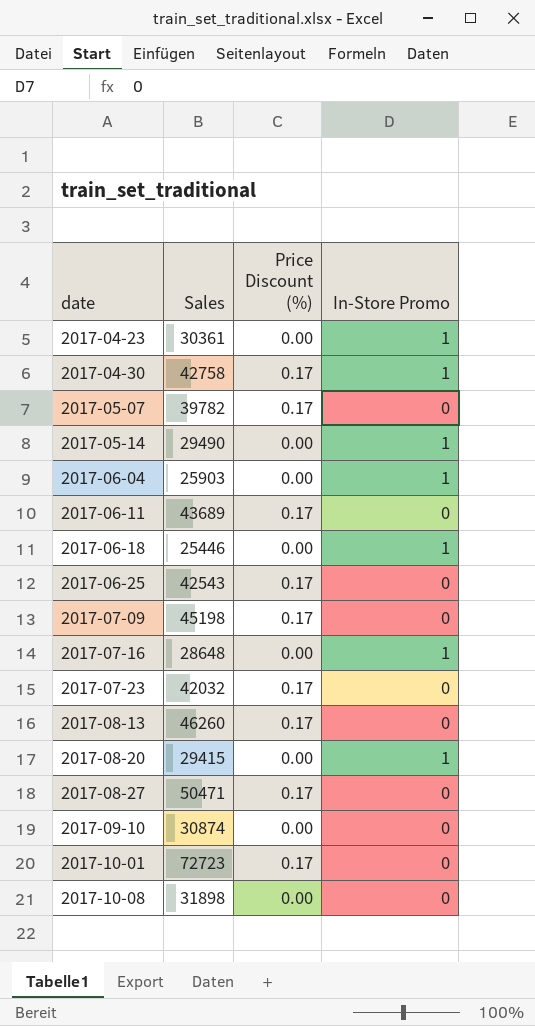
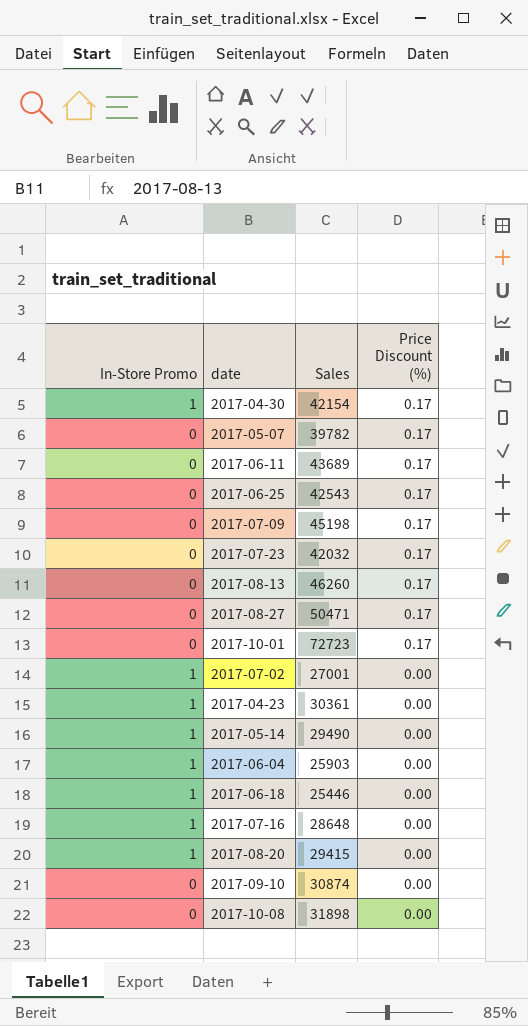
row order: date ascending -> Price Discount (%) descending
column In-Store Promo | position: 4 -> 1
2017-04-30 | Sales: 42758 -> 42154
row 2017-07-02: none -> 1 | 27001 | 0.00

